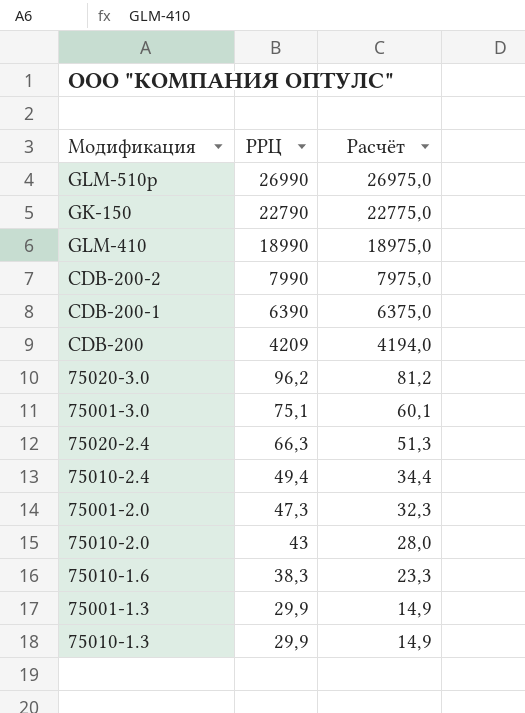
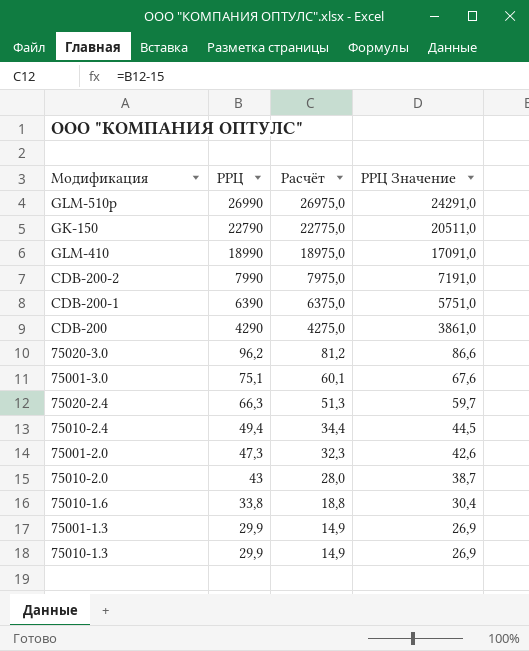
column РРЦ Значение | formula: none -> [РРЦ] * 0,9
CDB-200 | РРЦ: 4209 -> 4290
CDB-200 | Расчёт: 4194,0 -> 4275,0
75010-1.6 | РРЦ: 38,3 -> 33,8
75010-1.6 | Расчёт: 23,3 -> 18,8

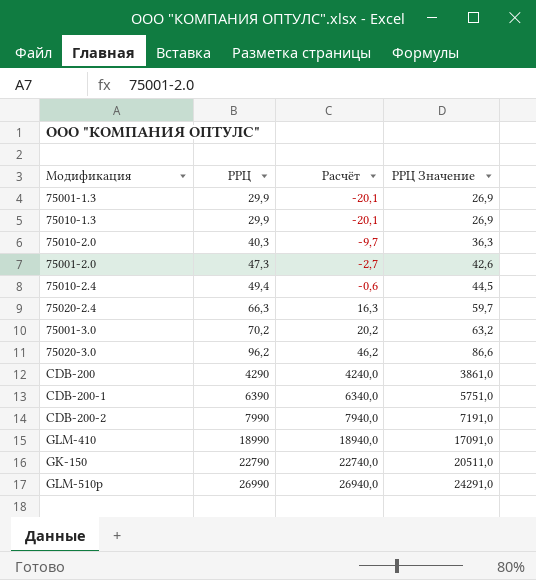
row order: РРЦ descending -> РРЦ ascending
column Расчёт | formula: [РРЦ] - 15 -> [РРЦ] - 50
row 75010-1.6: 33,8 | 18,8 | 30,4 -> none
75010-2.0 | РРЦ: 43 -> 40,3
75010-2.0 | РРЦ Значение: 38,7 -> 36,3
75001-3.0 | РРЦ: 75,1 -> 70,2
75001-3.0 | РРЦ Значение: 67,6 -> 63,2

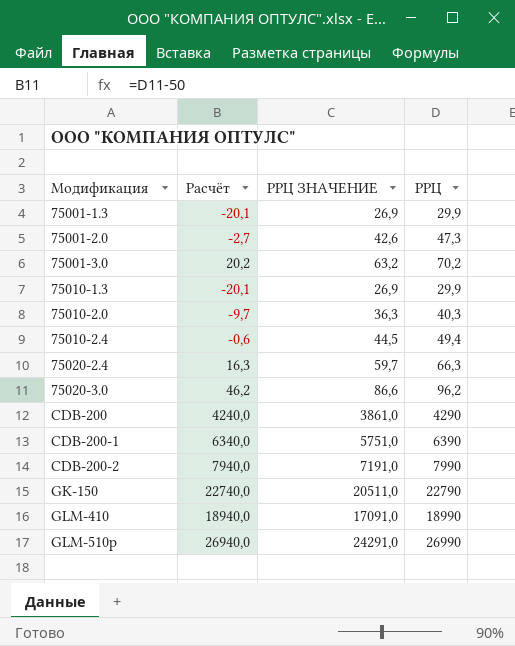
row order: РРЦ ascending -> Модификация ascending
column name: РРЦ Значение -> РРЦ ЗНАЧЕНИЕ
column РРЦ | position: 2 -> 4

